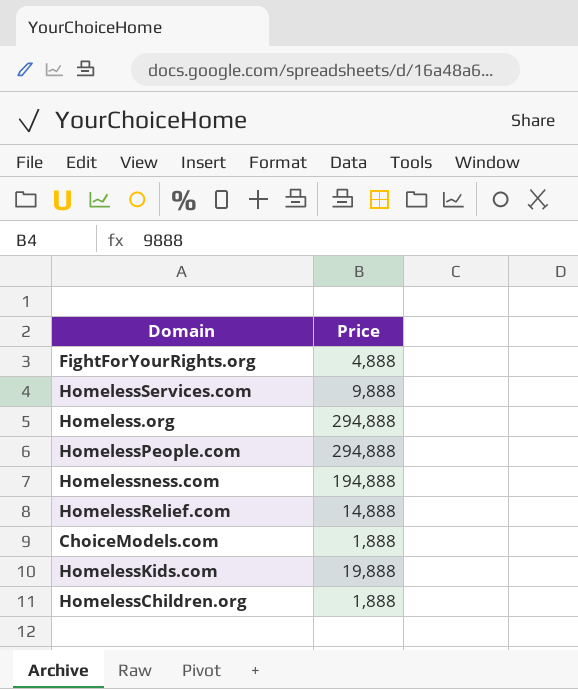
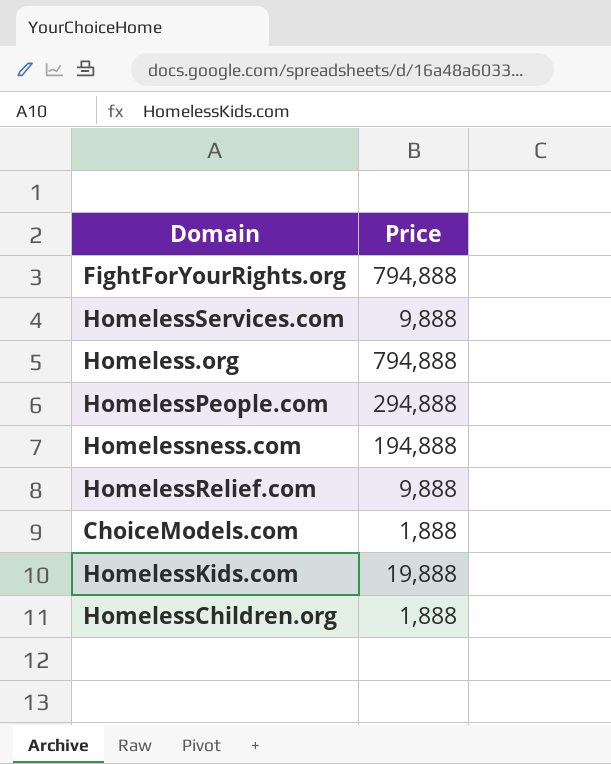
FightForYourRights.org | Price: 4,888 -> 794,888
Homeless.org | Price: 294,888 -> 794,888
HomelessRelief.com | Price: 14,888 -> 9,888

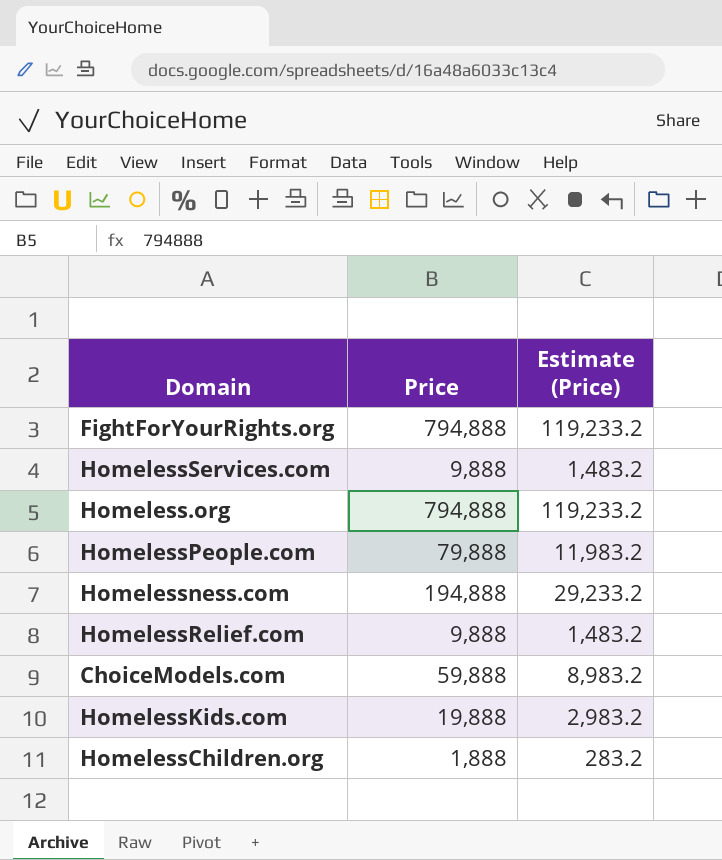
column Estimate (Price) | formula: none -> [Price] * 0.15
HomelessPeople.com | Price: 294,888 -> 79,888
ChoiceModels.com | Price: 1,888 -> 59,888

